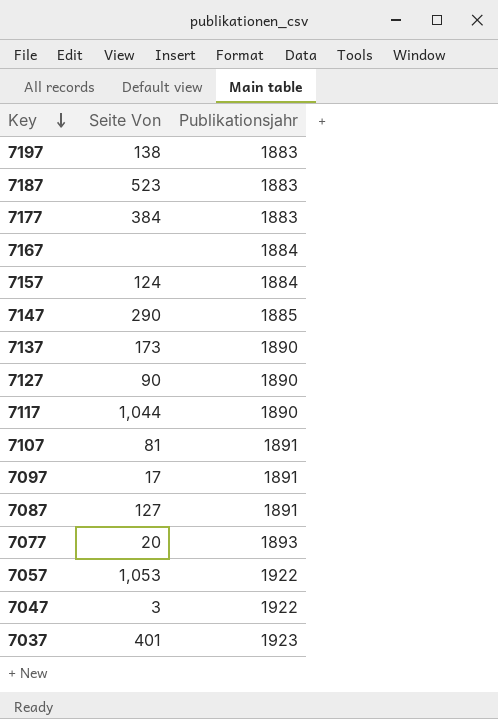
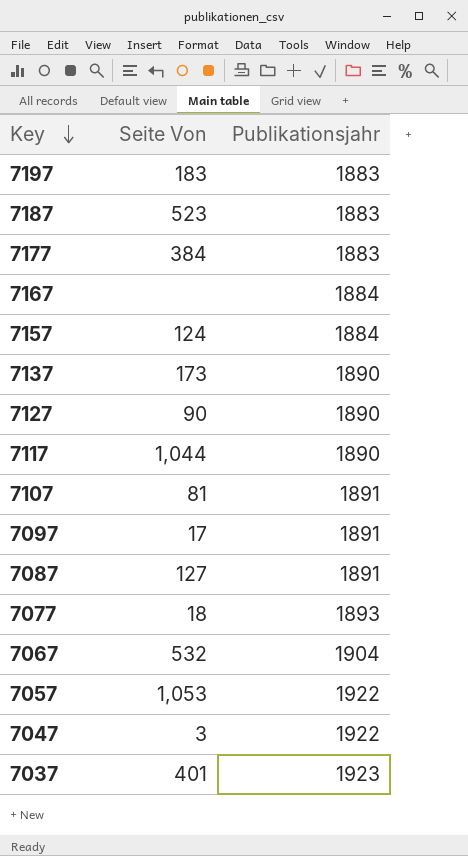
row 7147: 290 | 1885 -> none
7197 | Seite Von: 138 -> 183
7077 | Seite Von: 20 -> 18
row 7067: none -> 532 | 1904

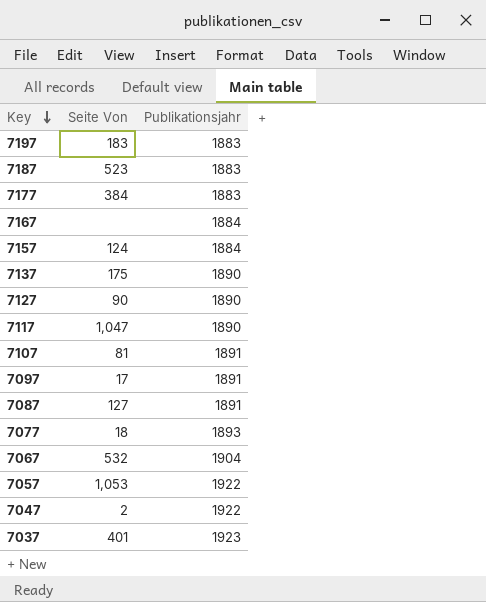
7137 | Seite Von: 173 -> 175
7117 | Seite Von: 1,044 -> 1,047
7047 | Seite Von: 3 -> 2

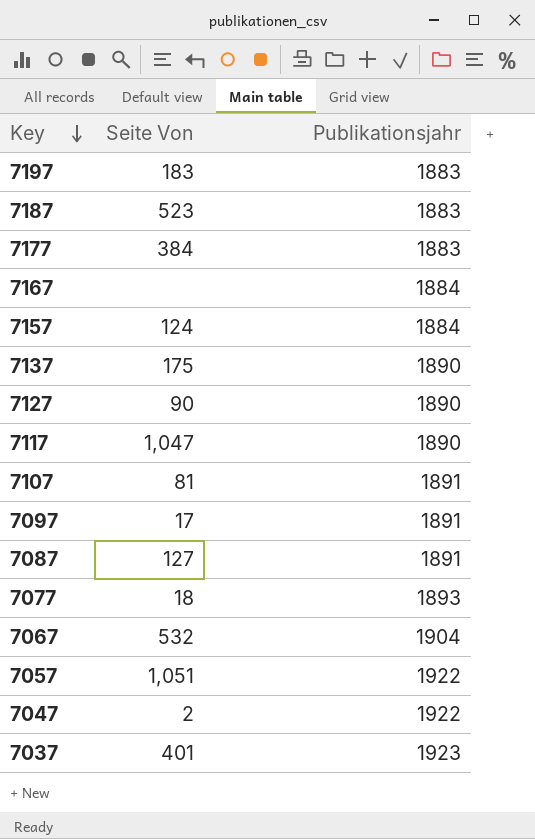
7057 | Seite Von: 1,053 -> 1,051

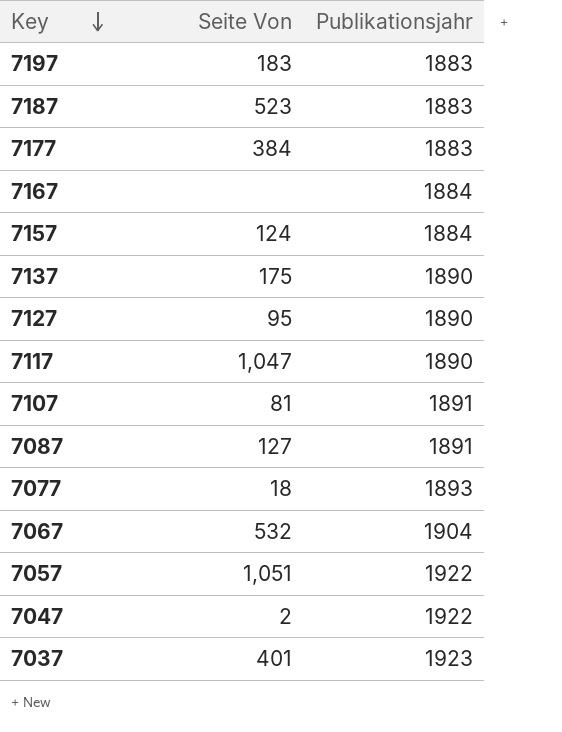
row 7097: 17 | 1891 -> none
7127 | Seite Von: 90 -> 95

